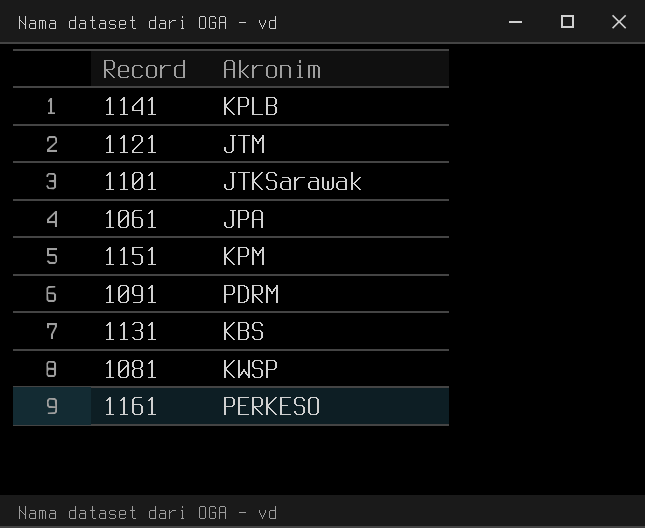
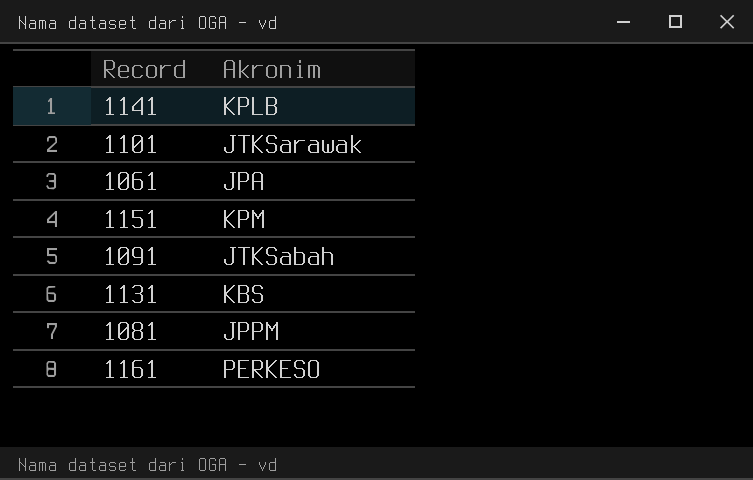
row 1121: JTM -> none
1091 | Akronim: PDRM -> JTKSabah
1081 | Akronim: KWSP -> JPPM

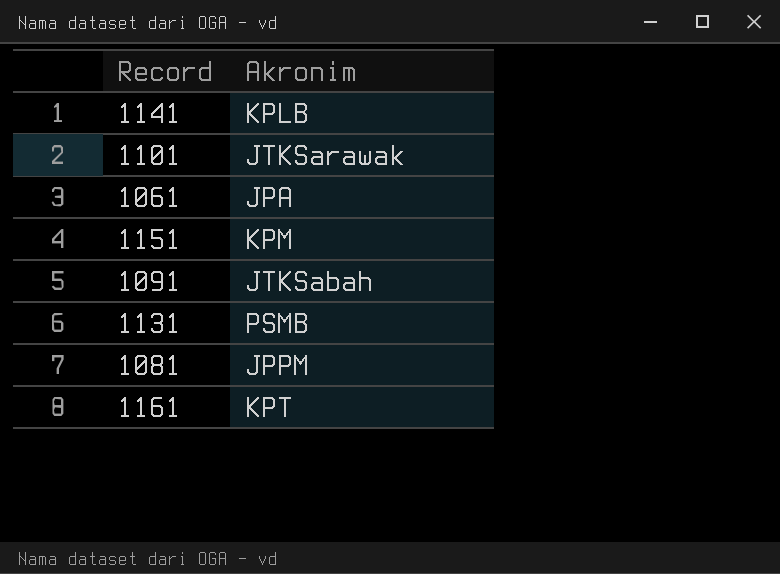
1131 | Akronim: KBS -> PSMB
1161 | Akronim: PERKESO -> KPT

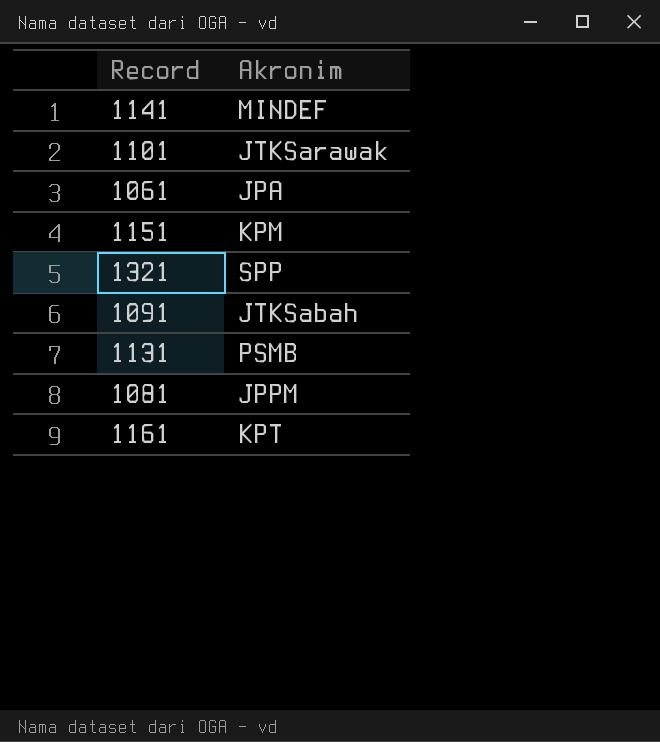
1141 | Akronim: KPLB -> MINDEF
row 1321: none -> SPP

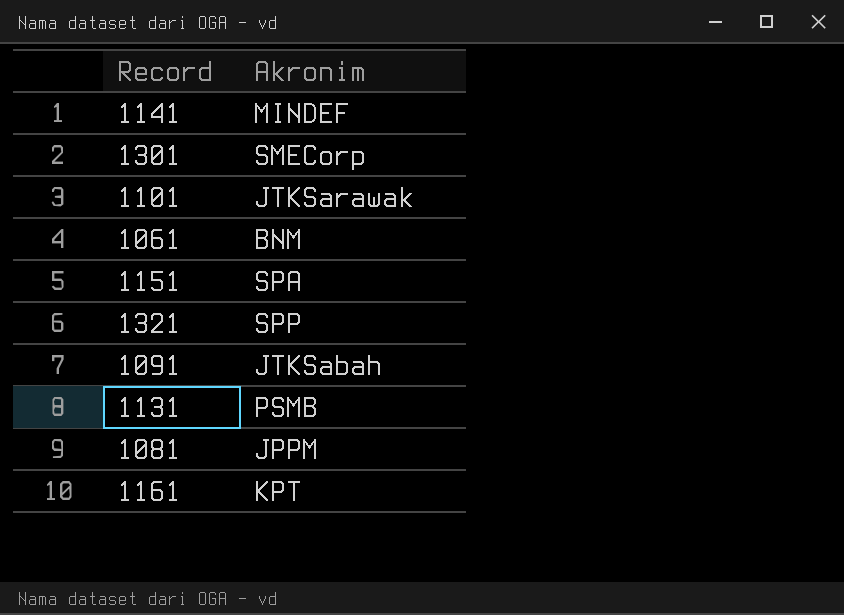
row 1301: none -> SMECorp
1061 | Akronim: JPA -> BNM
1151 | Akronim: KPM -> SPA

